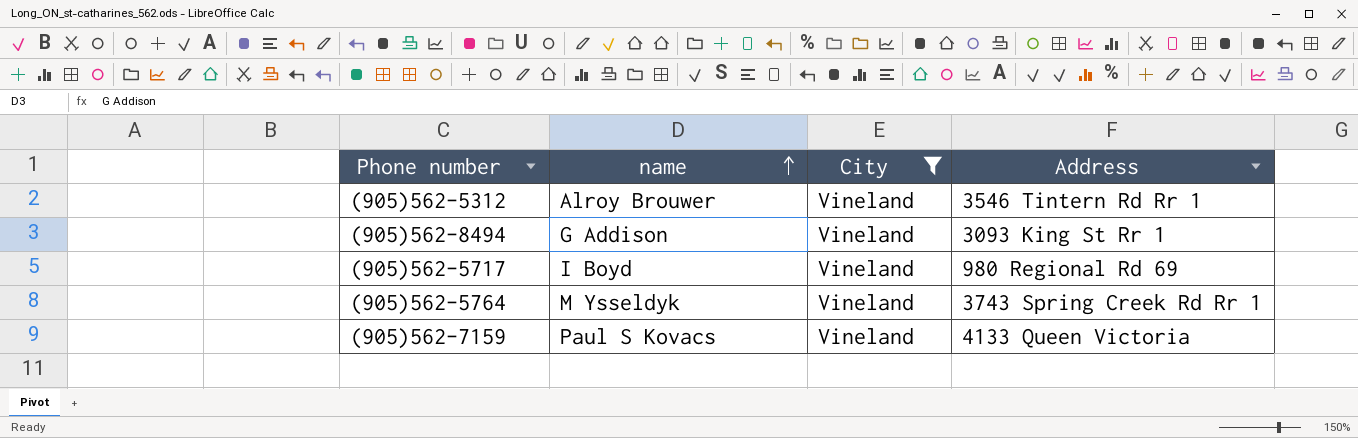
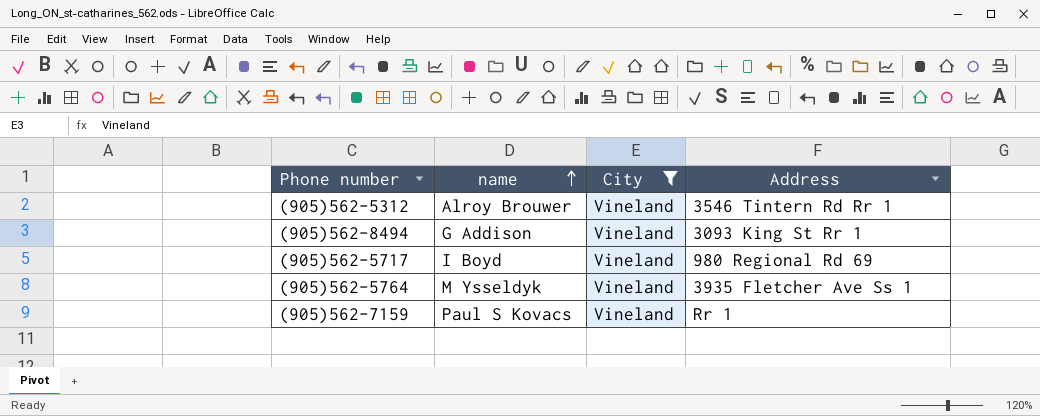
(905)562-5764 | Address: 3743 Spring Creek Rd Rr 1 -> 3935 Fletcher Ave Ss 1
(905)562-7159 | Address: 4133 Queen Victoria -> Rr 1

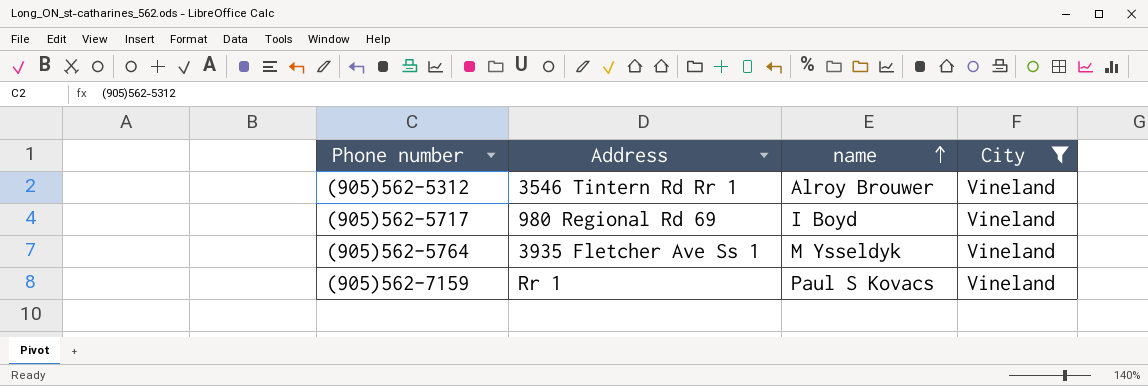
column Address | position: 4 -> 2
row (905)562-8494: G Addison | Vineland | 3093 King St Rr 1 -> none

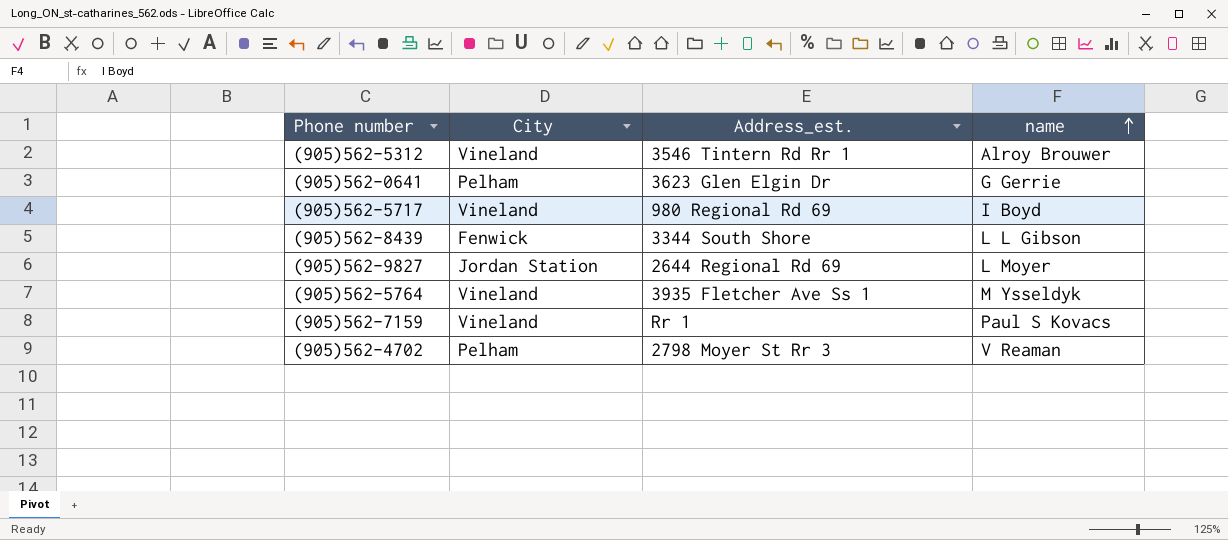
filter: City = Vineland -> none
column City | position: 4 -> 2
column name: Address -> Address_est.

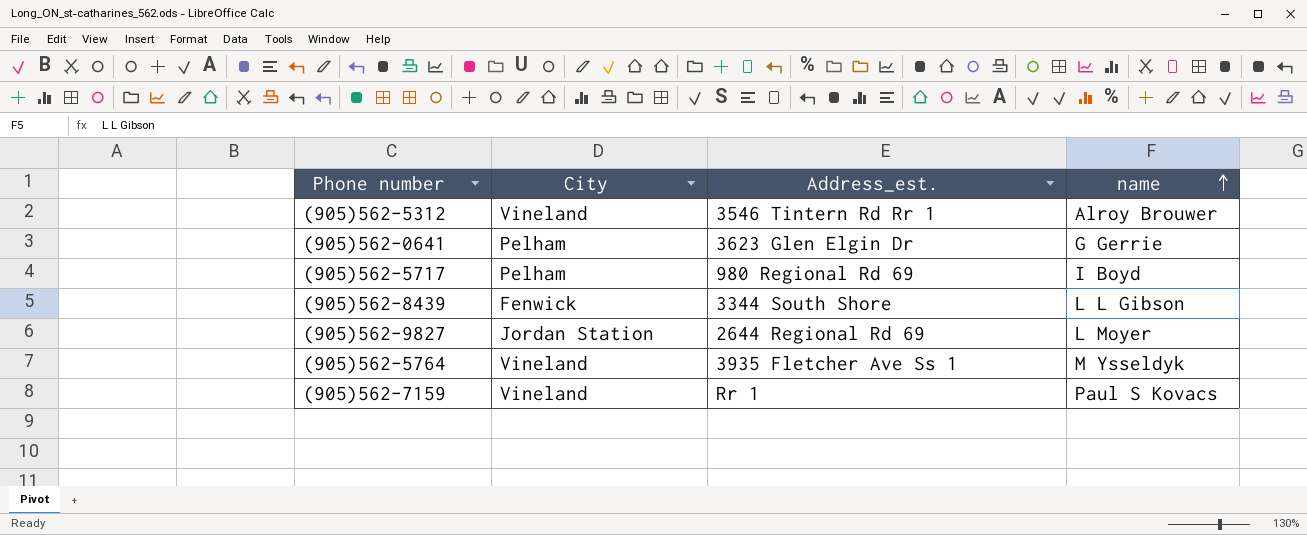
row (905)562-4702: Pelham | 2798 Moyer St Rr 3 | V Reaman -> none
(905)562-5717 | City: Vineland -> Pelham

